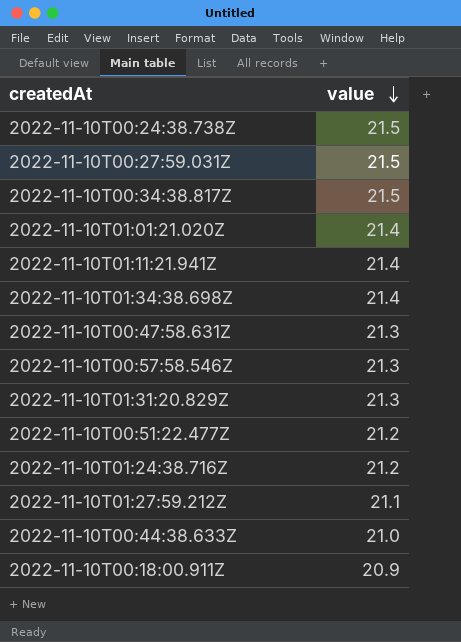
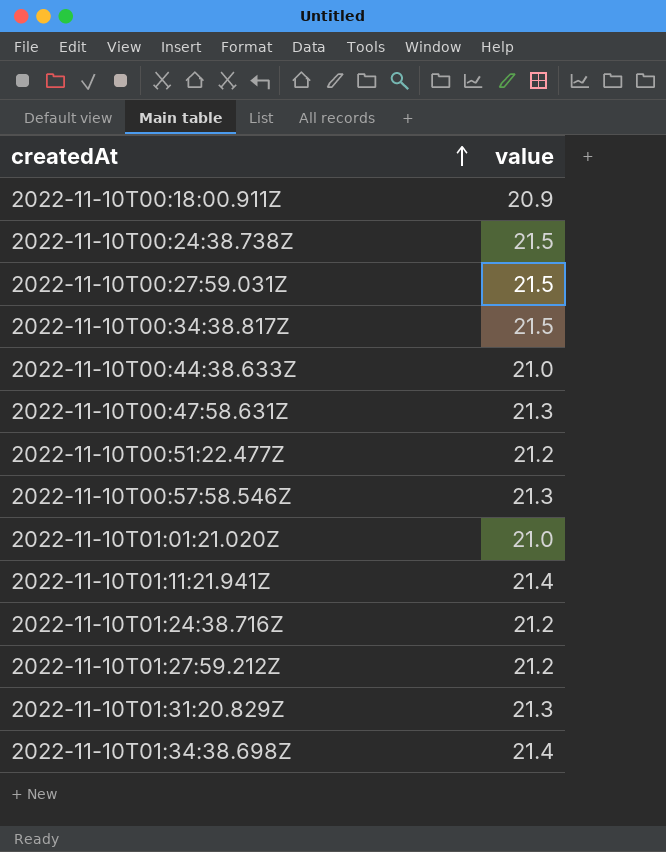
row order: value descending -> createdAt ascending
2022-11-10T01:01:21.020Z | value: 21.4 -> 21.0
2022-11-10T01:27:59.212Z | value: 21.1 -> 21.2

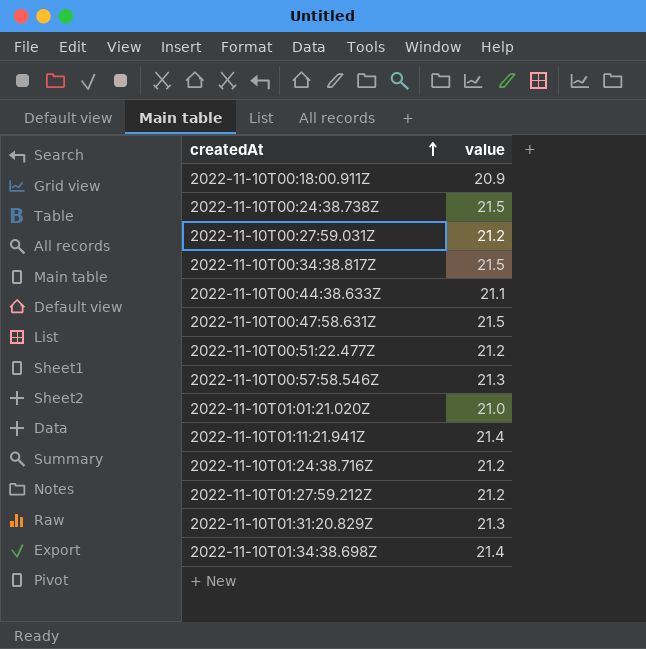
2022-11-10T00:27:59.031Z | value: 21.5 -> 21.2
2022-11-10T00:44:38.633Z | value: 21.0 -> 21.1
2022-11-10T00:47:58.631Z | value: 21.3 -> 21.5

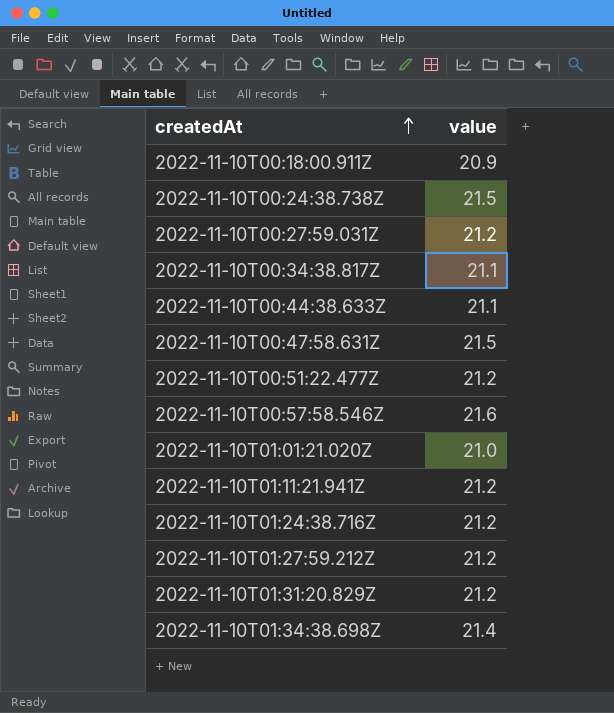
2022-11-10T00:34:38.817Z | value: 21.5 -> 21.1
2022-11-10T00:57:58.546Z | value: 21.3 -> 21.6
2022-11-10T01:11:21.941Z | value: 21.4 -> 21.2
2022-11-10T01:31:20.829Z | value: 21.3 -> 21.2

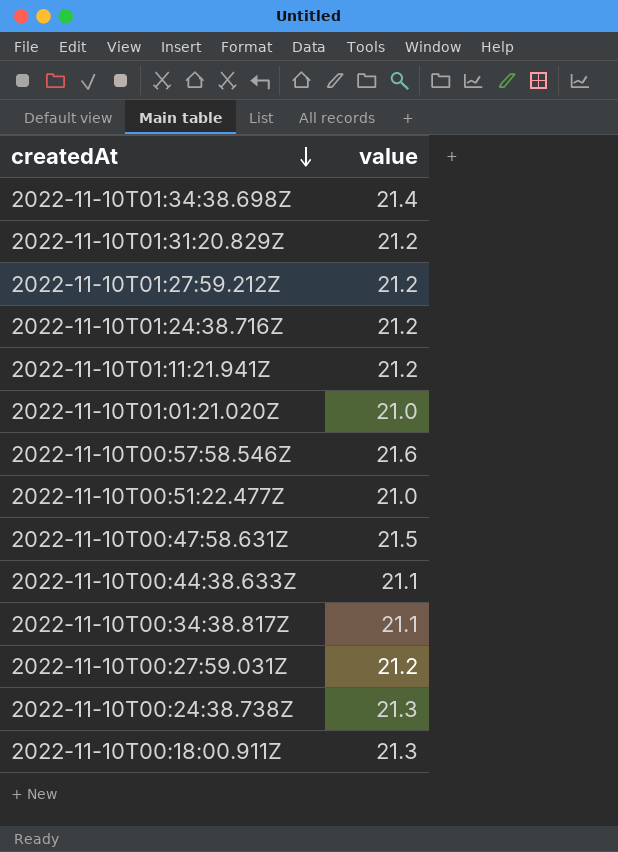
row order: createdAt ascending -> createdAt descending
2022-11-10T00:51:22.477Z | value: 21.2 -> 21.0
2022-11-10T00:24:38.738Z | value: 21.5 -> 21.3
2022-11-10T00:18:00.911Z | value: 20.9 -> 21.3

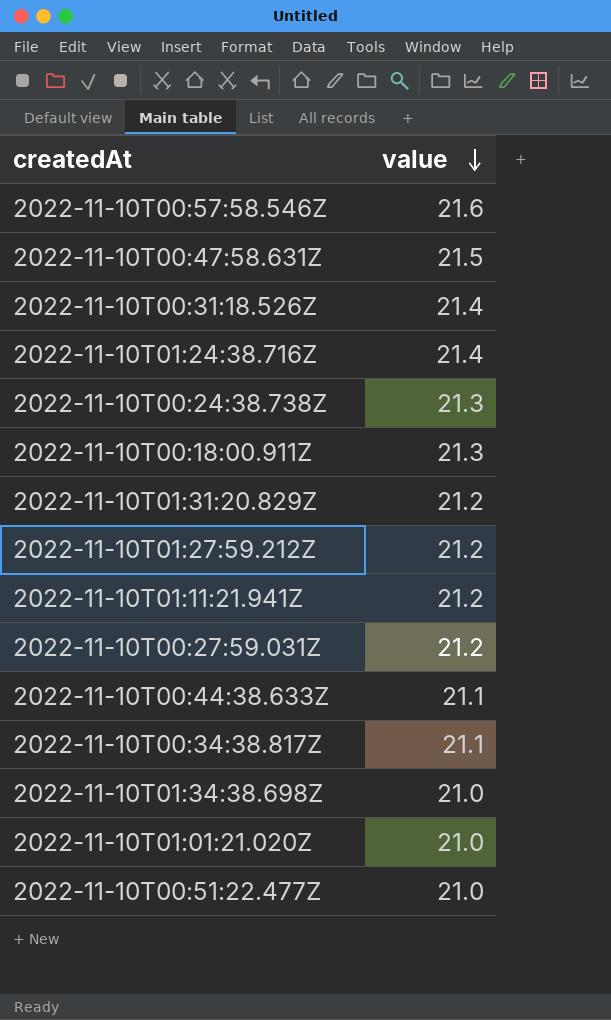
row order: createdAt descending -> value descending
row 2022-11-10T00:31:18.526Z: none -> 21.4
2022-11-10T01:24:38.716Z | value: 21.2 -> 21.4
2022-11-10T01:34:38.698Z | value: 21.4 -> 21.0

